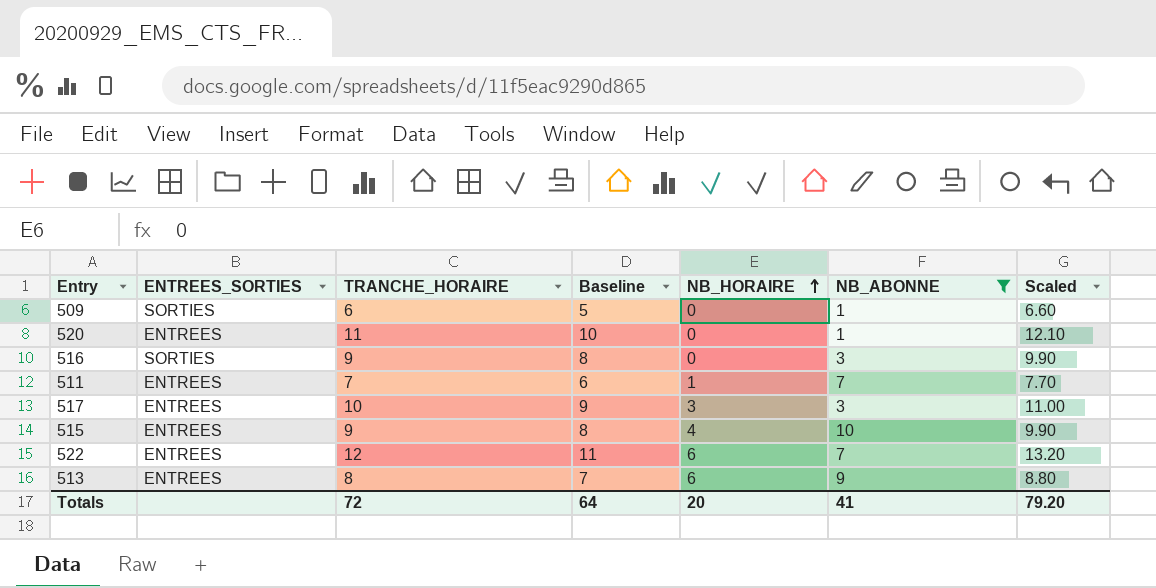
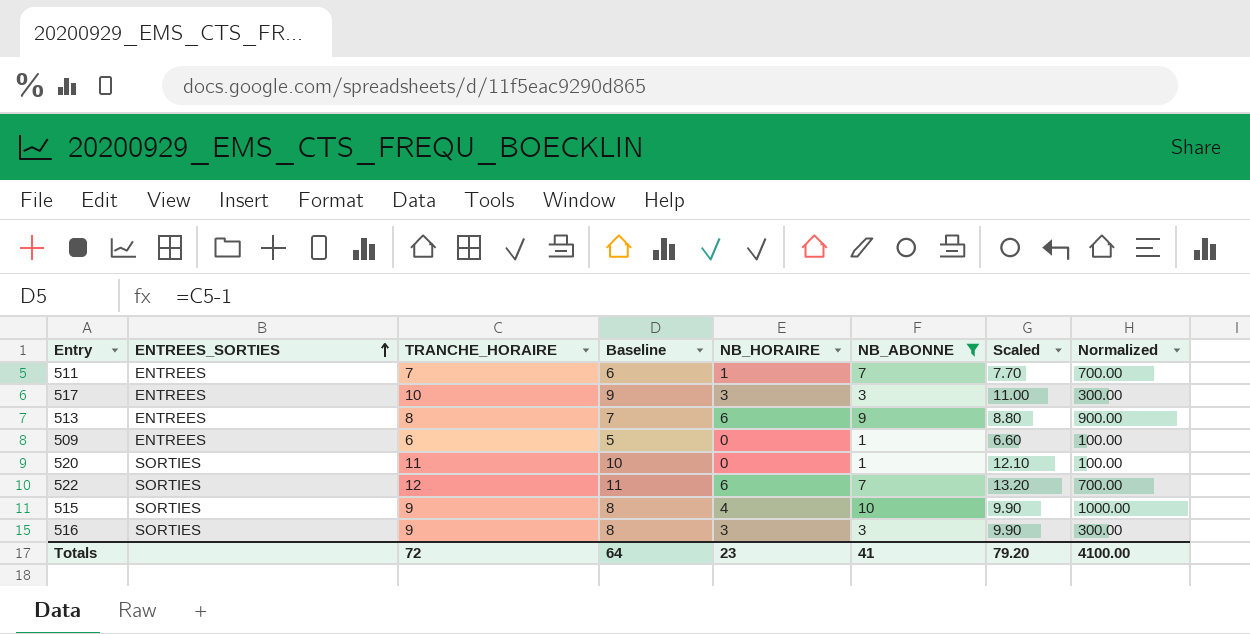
row order: NB_HORAIRE ascending -> ENTREES_SORTIES ascending
column Normalized | formula: none -> [NB_ABONNE] * 100
509 | ENTREES_SORTIES: SORTIES -> ENTREES
520 | ENTREES_SORTIES: ENTREES -> SORTIES
522 | ENTREES_SORTIES: ENTREES -> SORTIES
515 | ENTREES_SORTIES: ENTREES -> SORTIES
516 | NB_HORAIRE: 0 -> 3
Totals | NB_HORAIRE: 20 -> 23

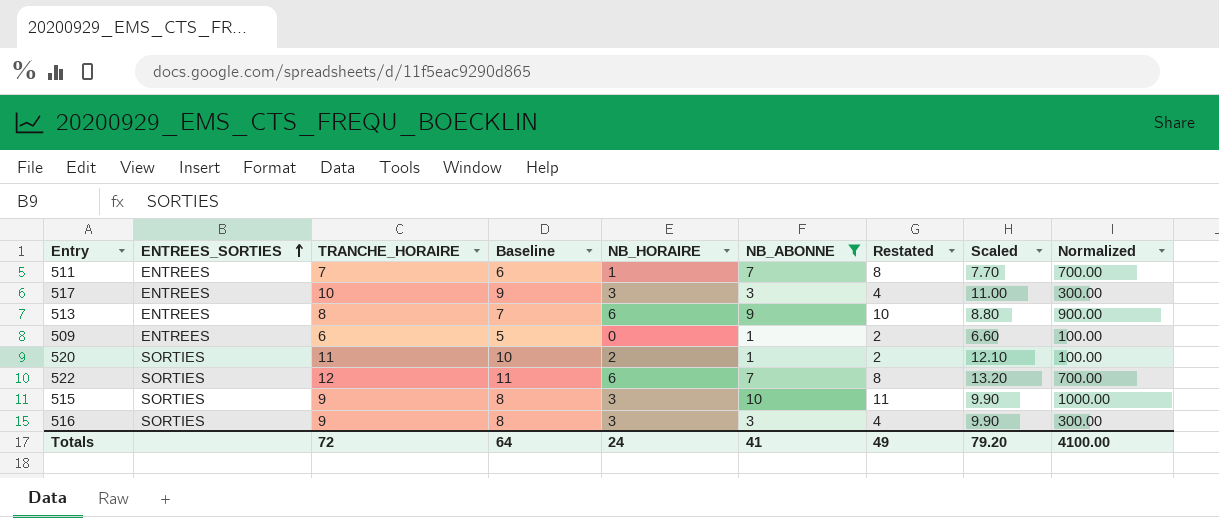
column Restated | formula: none -> [NB_ABONNE] + 1
520 | NB_HORAIRE: 0 -> 2
515 | NB_HORAIRE: 4 -> 3
Totals | NB_HORAIRE: 23 -> 24

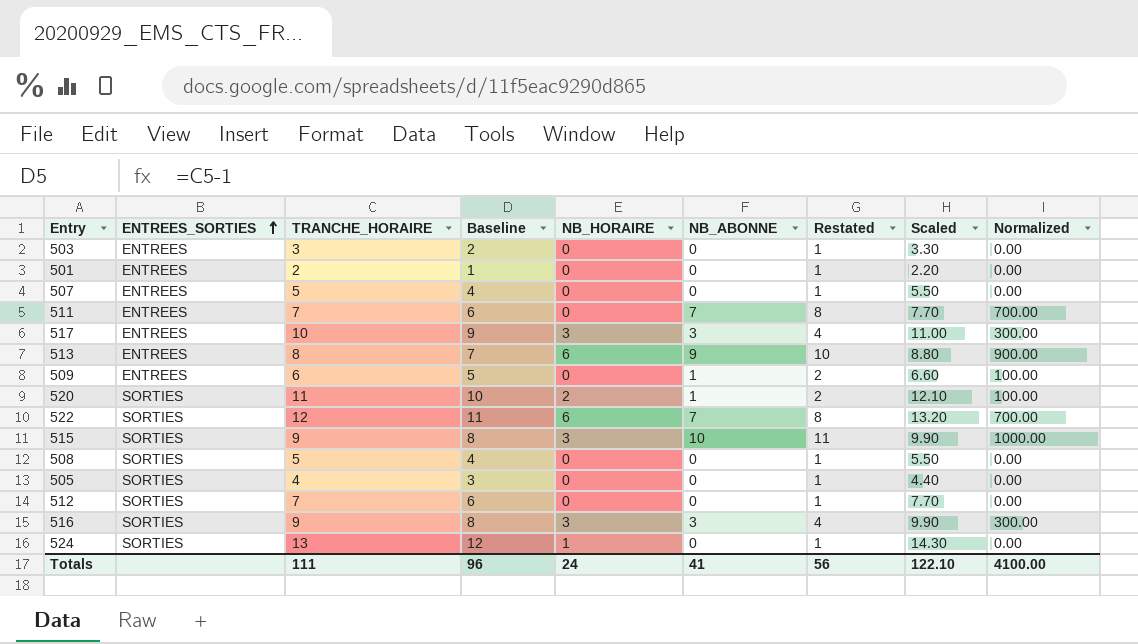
filter: NB_ABONNE != 0 -> none
511 | NB_HORAIRE: 1 -> 0
Totals | TRANCHE_HORAIRE: 72 -> 111
Totals | Baseline: 64 -> 96
Totals | Restated: 49 -> 56
Totals | Scaled: 79.20 -> 122.10

